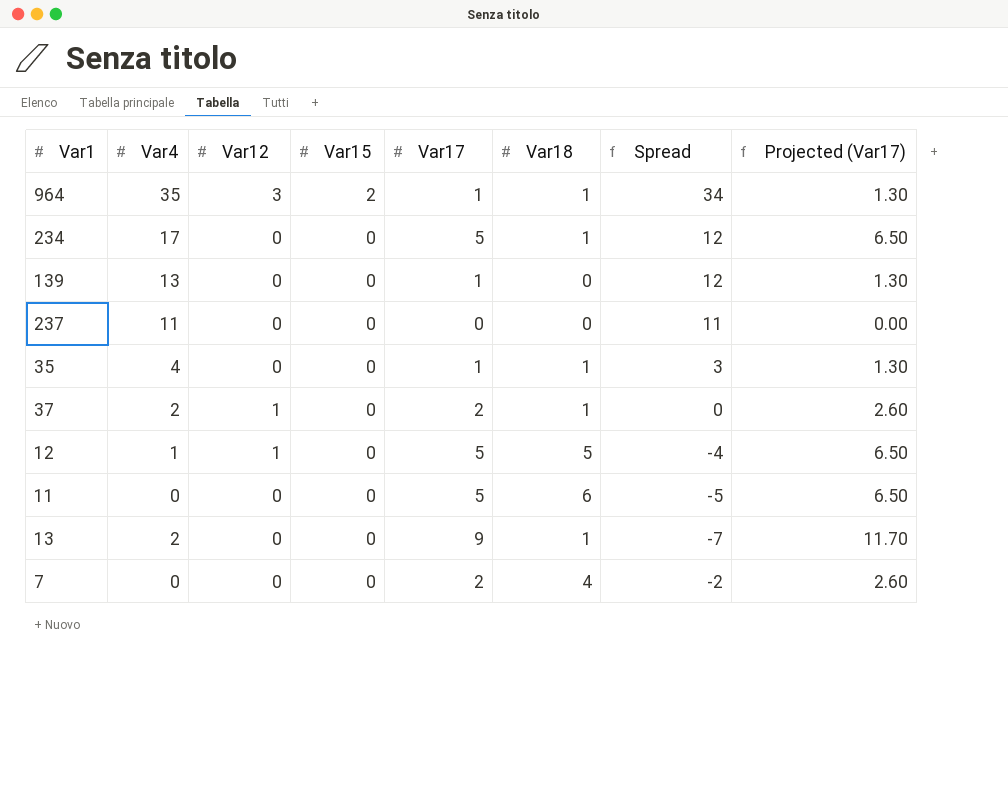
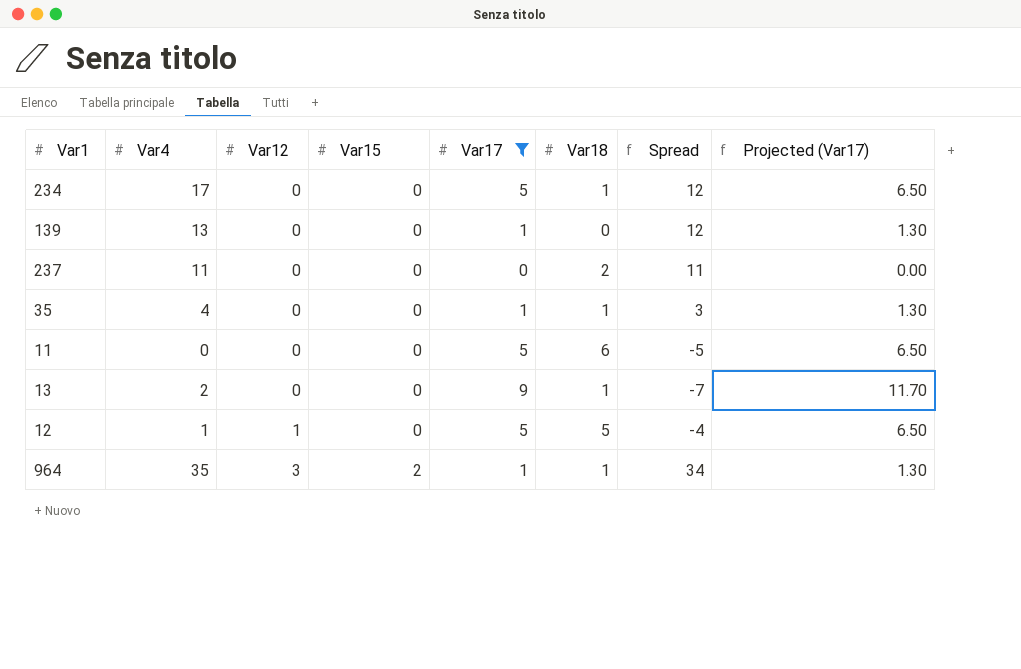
filter: none -> Var17 != 2
row order: Var15 descending -> Var12 ascending
237 | Var18: 0 -> 2

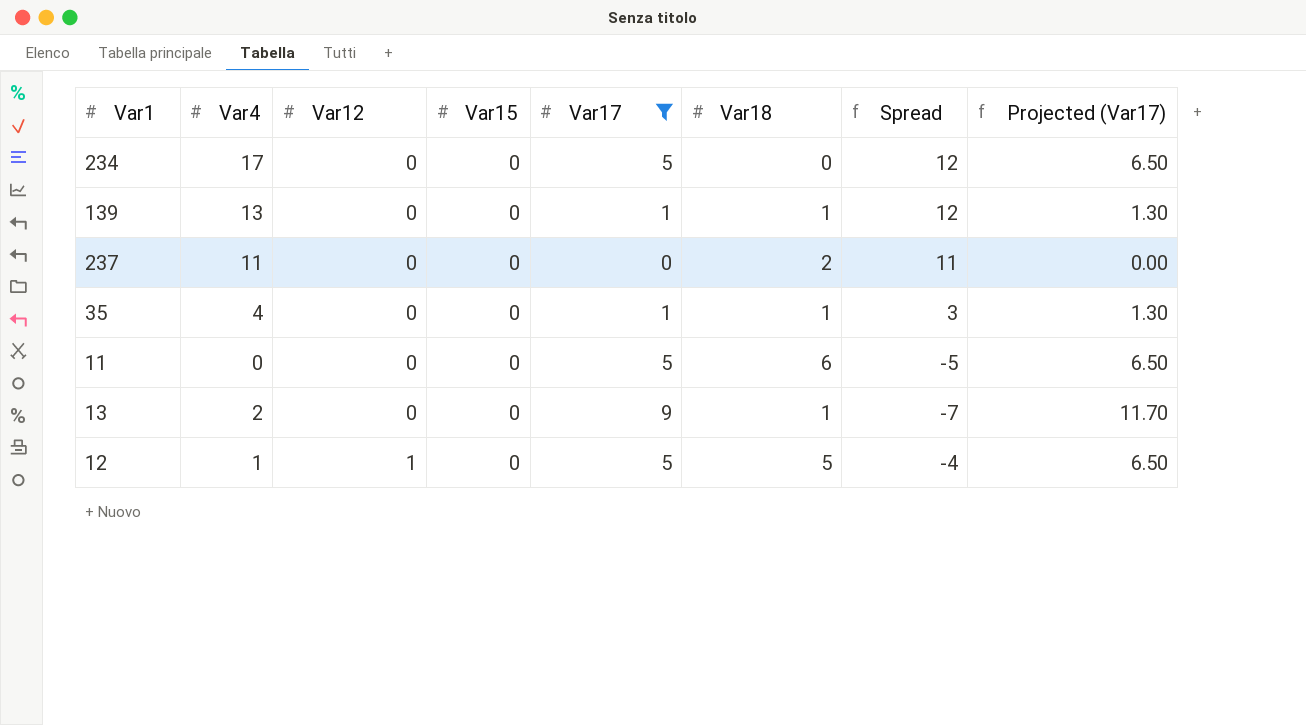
row 964: 35 | 3 | 2 | 1 | 1 | 34 | 1.30 -> none
234 | Var18: 1 -> 0
139 | Var18: 0 -> 1

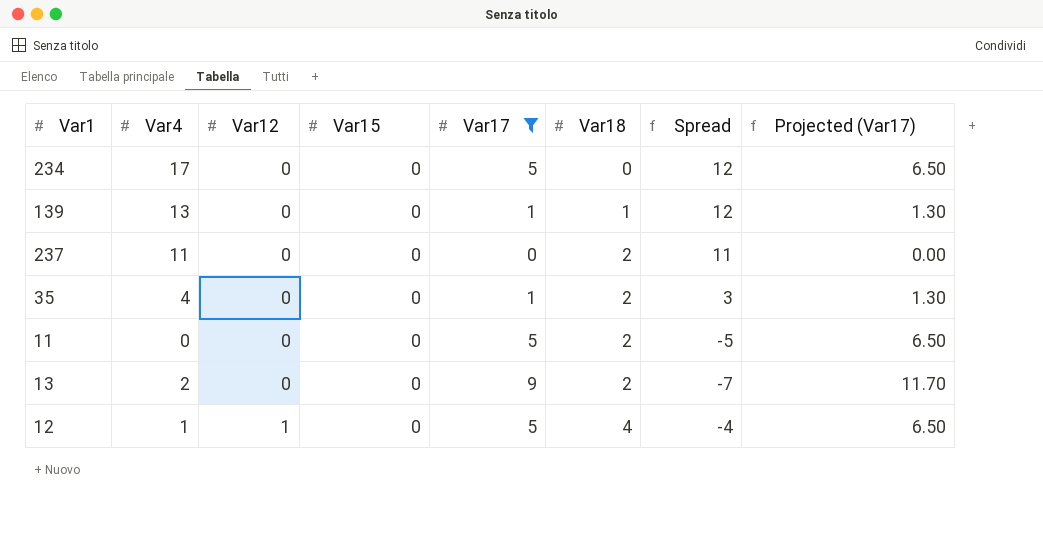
35 | Var18: 1 -> 2
11 | Var18: 6 -> 2
13 | Var18: 1 -> 2
12 | Var18: 5 -> 4

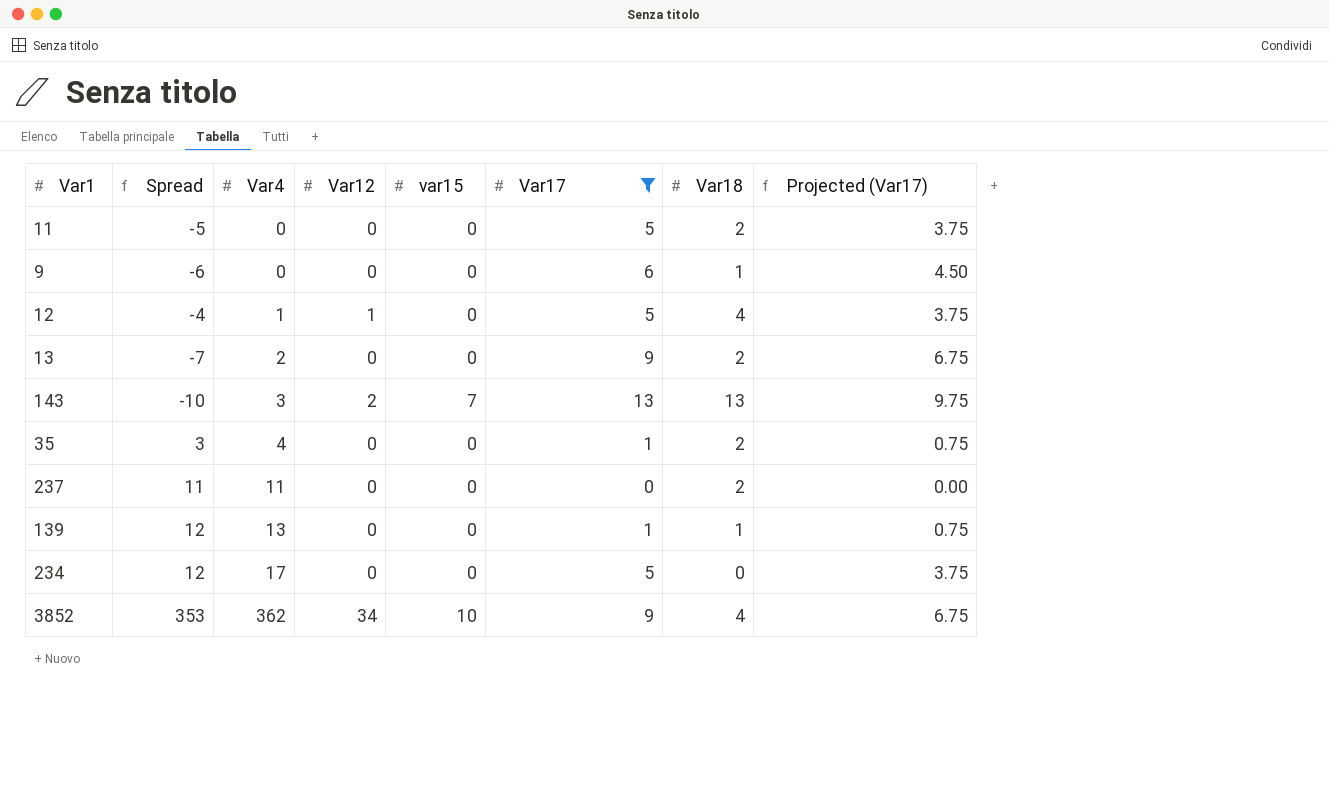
row order: Var12 ascending -> Var4 ascending
column Spread | position: 7 -> 2
column name: Var15 -> var15
column Projected (Var17) | formula: [Var17] * 1.3 -> [Var17] * 0.75
row 9: none -> -6 | 0 | 0 | 0 | 6 | 1 | 4.50
row 143: none -> -10 | 3 | 2 | 7 | 13 | 13 | 9.75
row 3852: none -> 353 | 362 | 34 | 10 | 9 | 4 | 6.75

